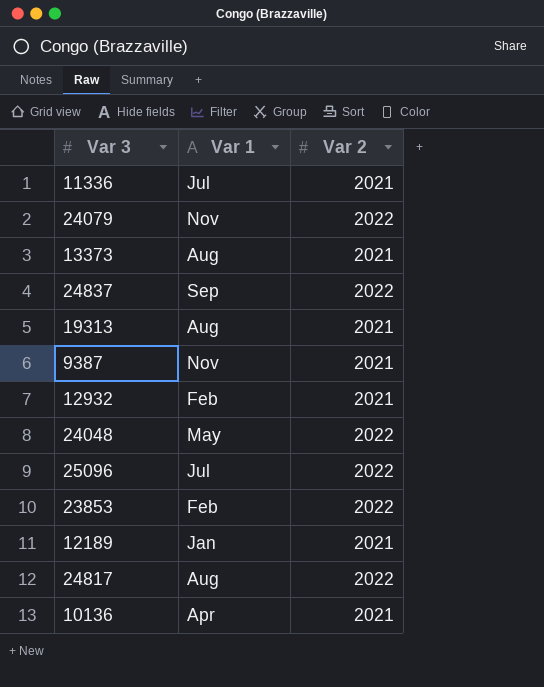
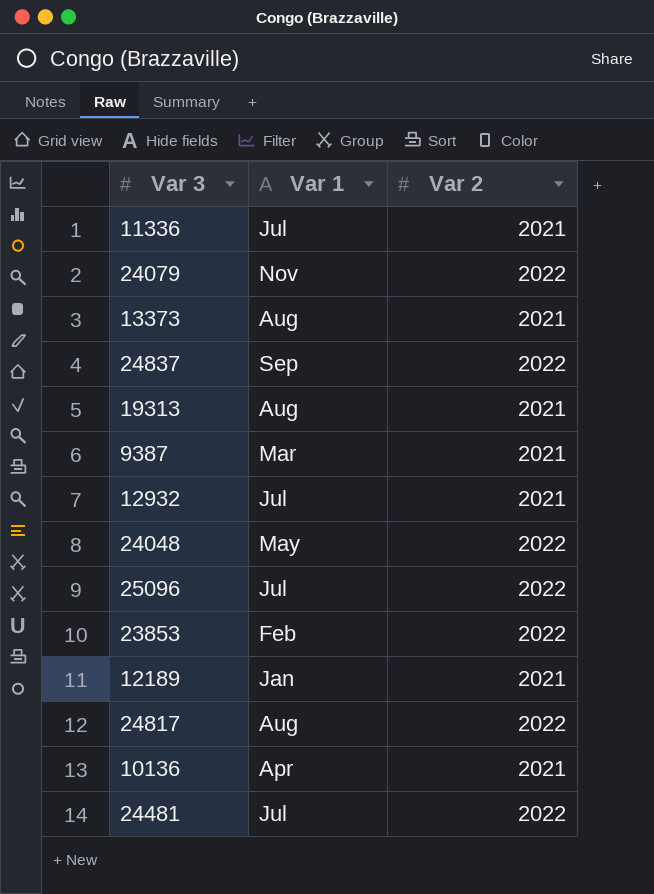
9387 | Var 1: Nov -> Mar
12932 | Var 1: Feb -> Jul
row 24481: none -> Jul | 2022

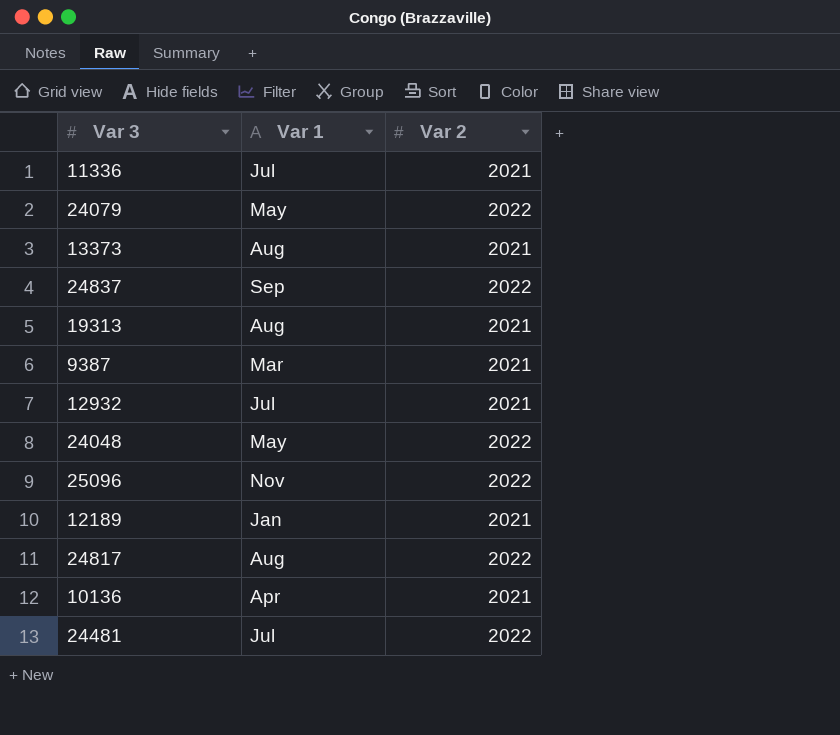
row 23853: Feb | 2022 -> none
24079 | Var 1: Nov -> May
25096 | Var 1: Jul -> Nov

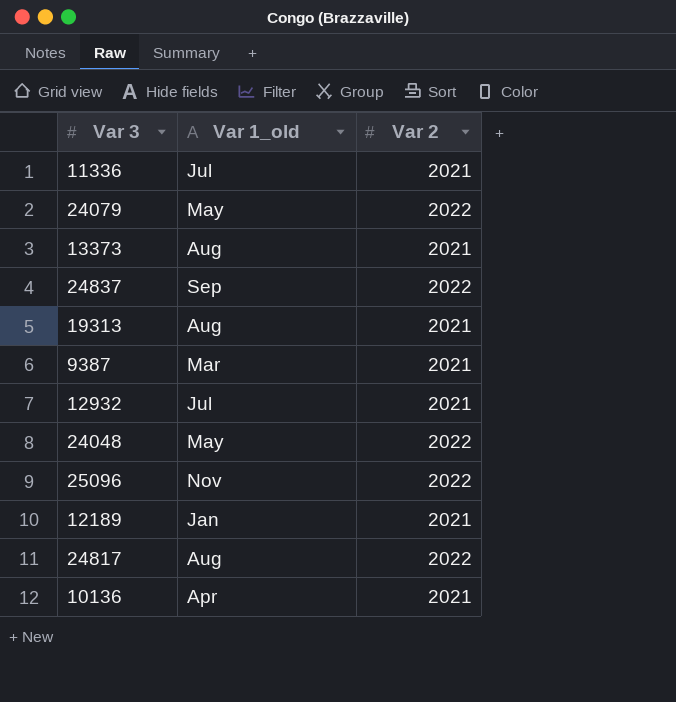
column name: Var 1 -> Var 1_old
row 24481: Jul | 2022 -> none

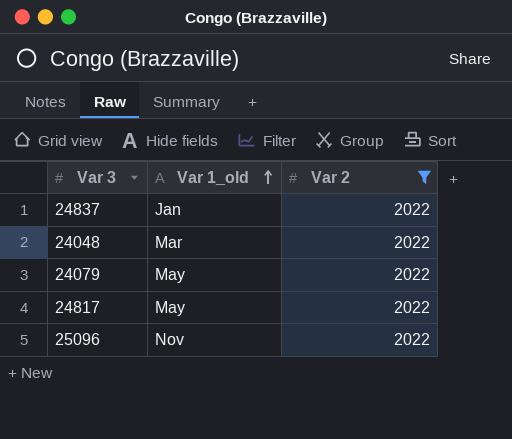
filter: none -> Var 2 = 2022
row order: none -> Var 1_old ascending
24837 | Var 1_old: Sep -> Jan
24048 | Var 1_old: May -> Mar
24817 | Var 1_old: Aug -> May

